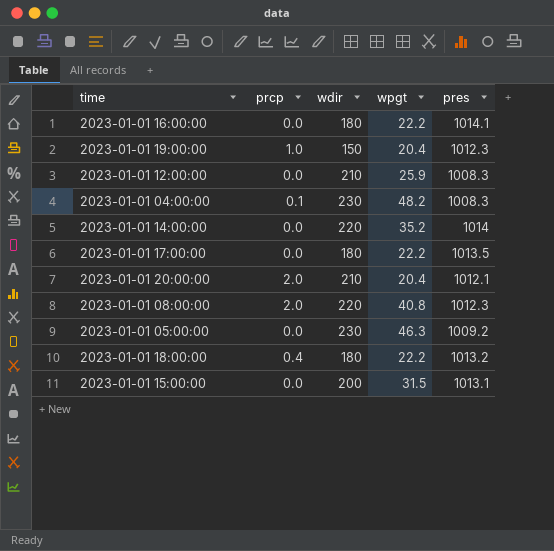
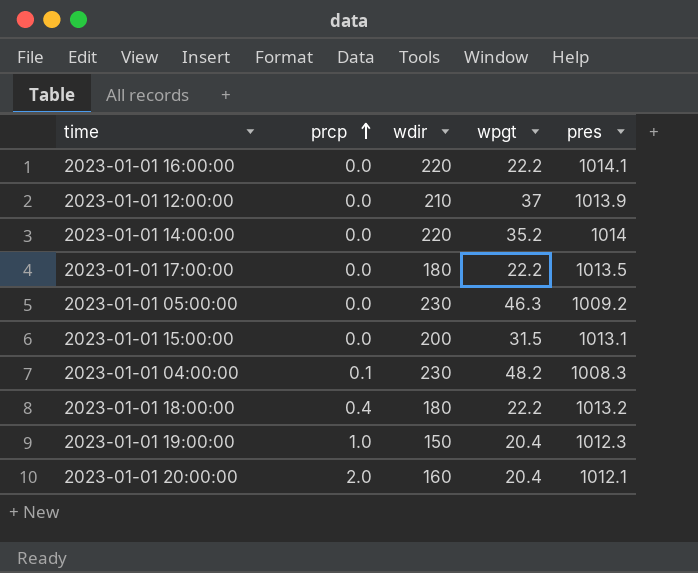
row order: none -> prcp ascending
row 2023-01-01 08:00:00: 2.0 | 220 | 40.8 | 1012.3 -> none
2023-01-01 16:00:00 | wdir: 180 -> 220
2023-01-01 12:00:00 | wpgt: 25.9 -> 37
2023-01-01 12:00:00 | pres: 1008.3 -> 1013.9
2023-01-01 20:00:00 | wdir: 210 -> 160

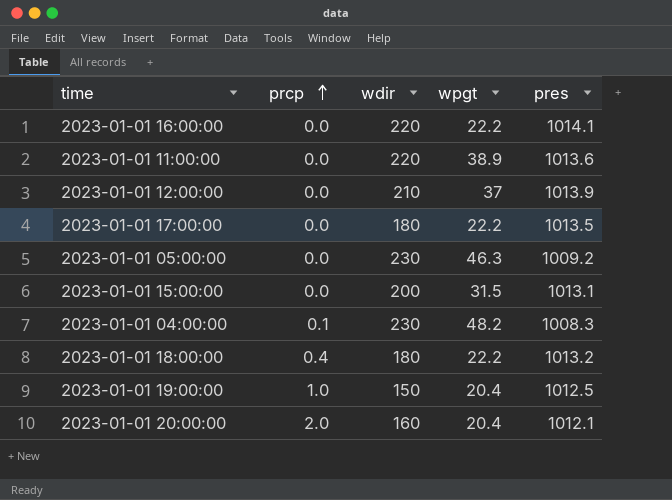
row 2023-01-01 14:00:00: 0.0 | 220 | 35.2 | 1014 -> none
row 2023-01-01 11:00:00: none -> 0.0 | 220 | 38.9 | 1013.6
2023-01-01 19:00:00 | pres: 1012.3 -> 1012.5

